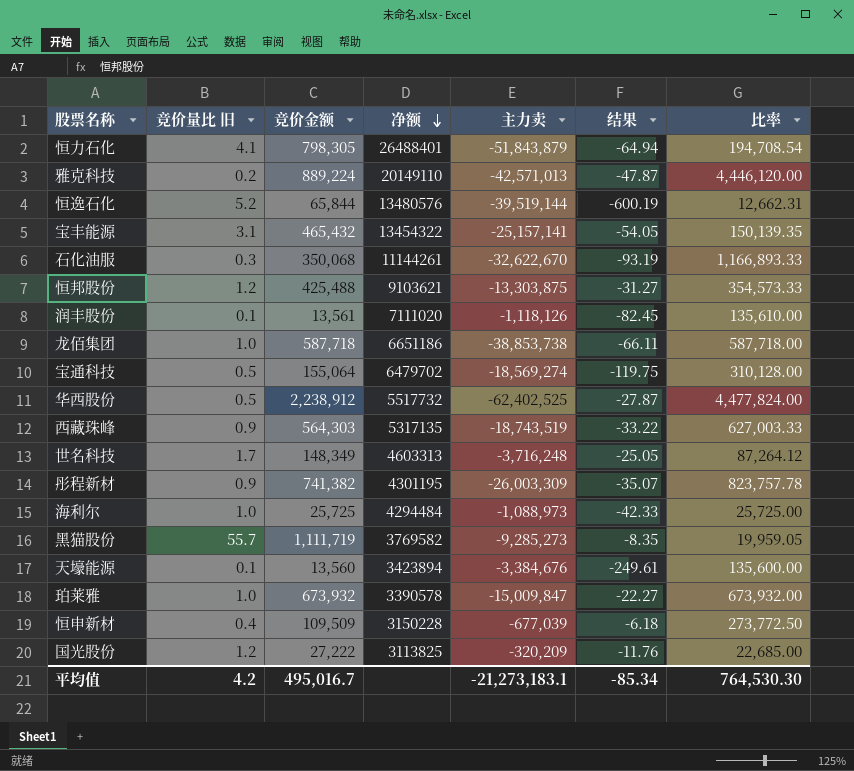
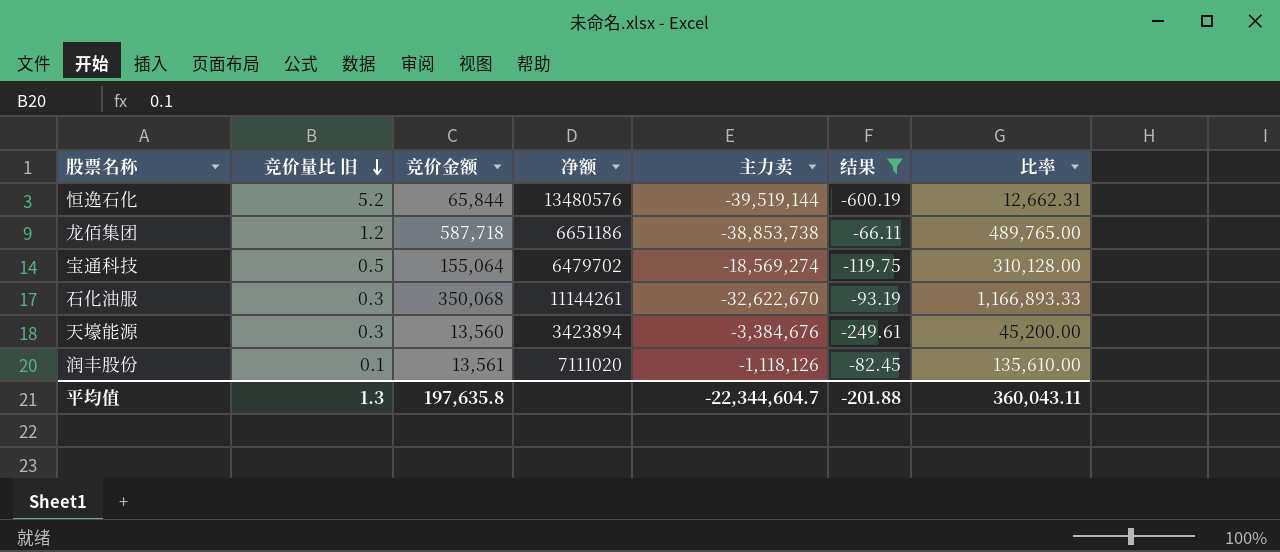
filter: none -> 结果 <= -66.11
row order: 净额 descending -> 竞价量比 旧 descending
龙佰集团 | 竞价量比 旧: 1.0 -> 1.2
龙佰集团 | 比率: 587,718.00 -> 489,765.00
天壕能源 | 竞价量比 旧: 0.1 -> 0.3
天壕能源 | 比率: 135,600.00 -> 45,200.00
平均值 | 竞价量比 旧: 4.2 -> 1.3
平均值 | 竞价金额: 495,016.7 -> 197,635.8
平均值 | 主力卖: -21,273,183.1 -> -22,344,604.7
平均值 | 结果: -85.34 -> -201.88
平均值 | 比率: 764,530.30 -> 360,043.11

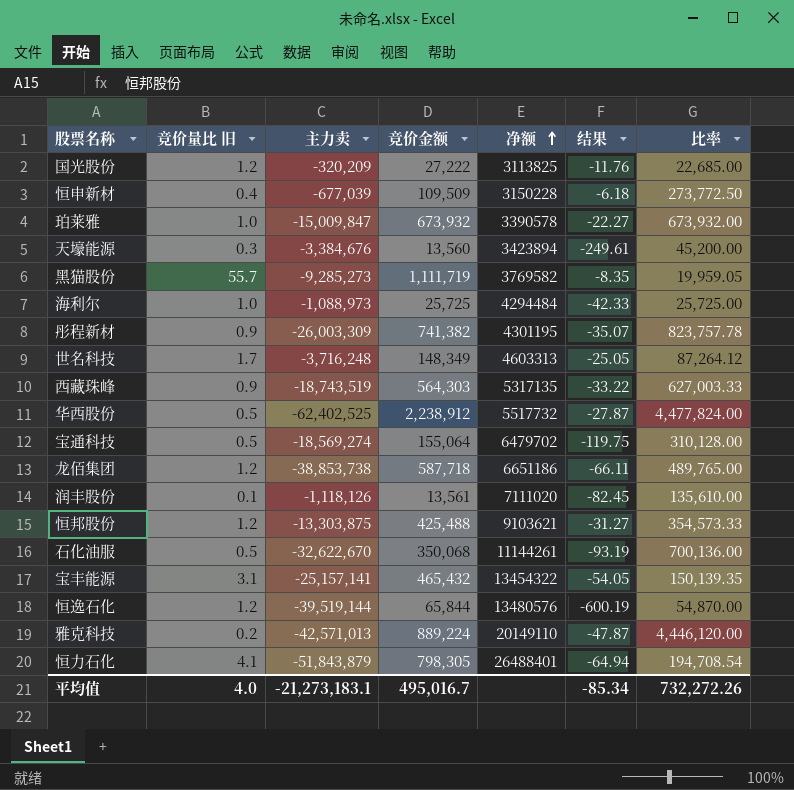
filter: 结果 <= -66.11 -> none
row order: 竞价量比 旧 descending -> 净额 ascending
column 主力卖 | position: 5 -> 3
石化油服 | 竞价量比 旧: 0.3 -> 0.5
石化油服 | 比率: 1,166,893.33 -> 700,136.00
恒逸石化 | 竞价量比 旧: 5.2 -> 1.2
恒逸石化 | 比率: 12,662.31 -> 54,870.00
平均值 | 竞价量比 旧: 1.3 -> 4.0
平均值 | 主力卖: -22,344,604.7 -> -21,273,183.1
平均值 | 竞价金额: 197,635.8 -> 495,016.7
平均值 | 结果: -201.88 -> -85.34
平均值 | 比率: 360,043.11 -> 732,272.26

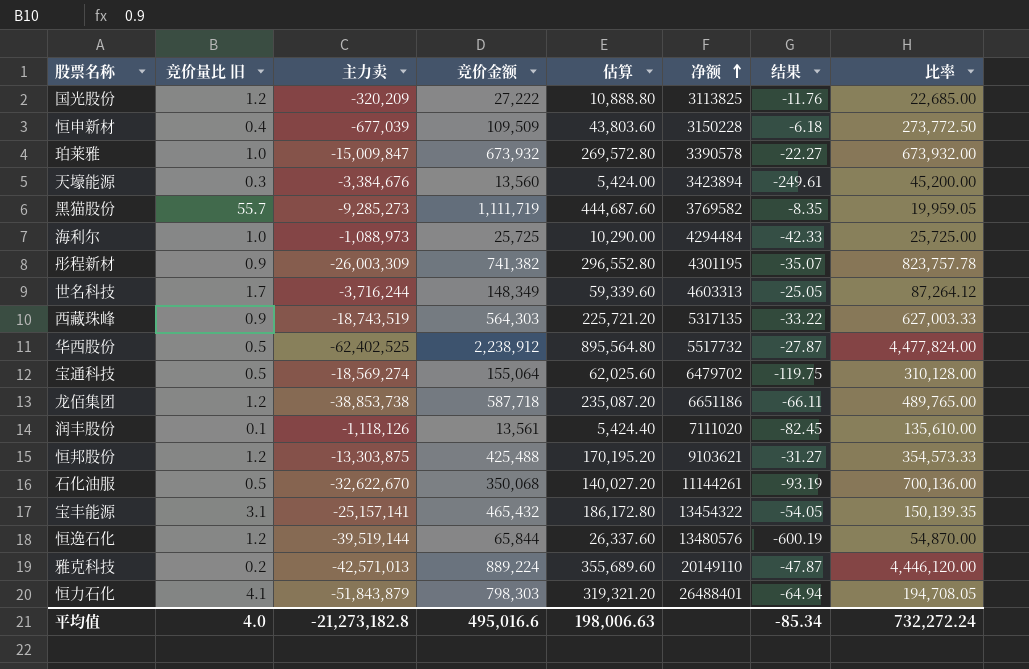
column 估算 | formula: none -> [竞价金额] * 0.4
世名科技 | 主力卖: -3,716,248 -> -3,716,244
恒力石化 | 竞价金额: 798,305 -> 798,303
恒力石化 | 比率: 194,708.54 -> 194,708.05
平均值 | 主力卖: -21,273,183.1 -> -21,273,182.8
平均值 | 竞价金额: 495,016.7 -> 495,016.6
平均值 | 比率: 732,272.26 -> 732,272.24

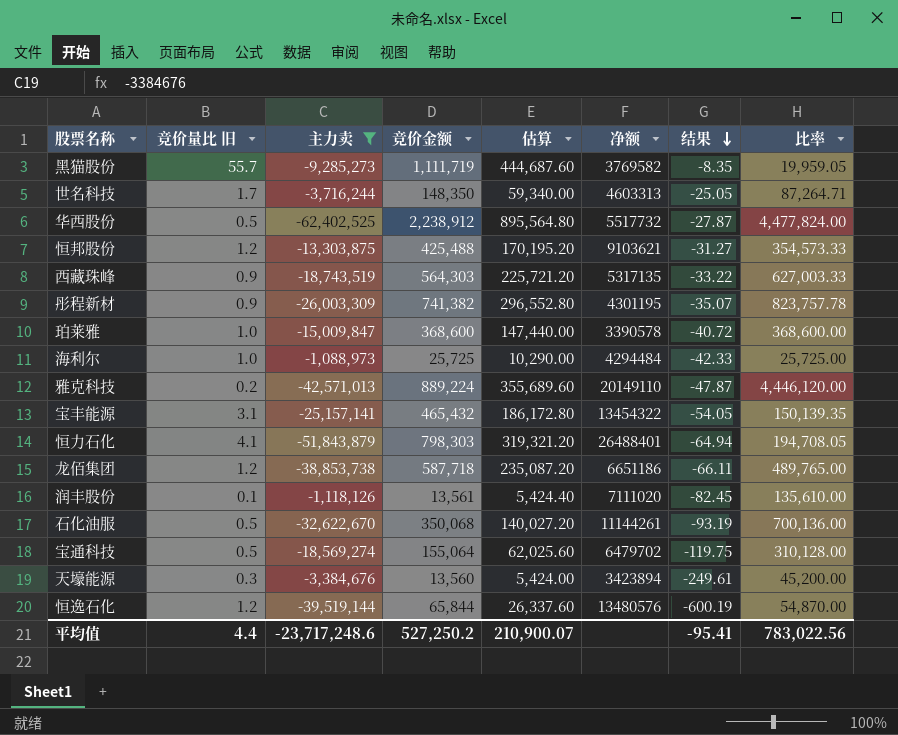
filter: none -> 主力卖 <= -1,088,973
row order: 净额 ascending -> 结果 descending
世名科技 | 竞价金额: 148,349 -> 148,350
世名科技 | 估算: 59,339.60 -> 59,340.00
世名科技 | 比率: 87,264.12 -> 87,264.71
珀莱雅 | 竞价金额: 673,932 -> 368,600
珀莱雅 | 估算: 269,572.80 -> 147,440.00
珀莱雅 | 结果: -22.27 -> -40.72
珀莱雅 | 比率: 673,932.00 -> 368,600.00
平均值 | 竞价量比 旧: 4.0 -> 4.4
平均值 | 主力卖: -21,273,182.8 -> -23,717,248.6
平均值 | 竞价金额: 495,016.6 -> 527,250.2
平均值 | 估算: 198,006.63 -> 210,900.07
平均值 | 结果: -85.34 -> -95.41
平均值 | 比率: 732,272.24 -> 783,022.56

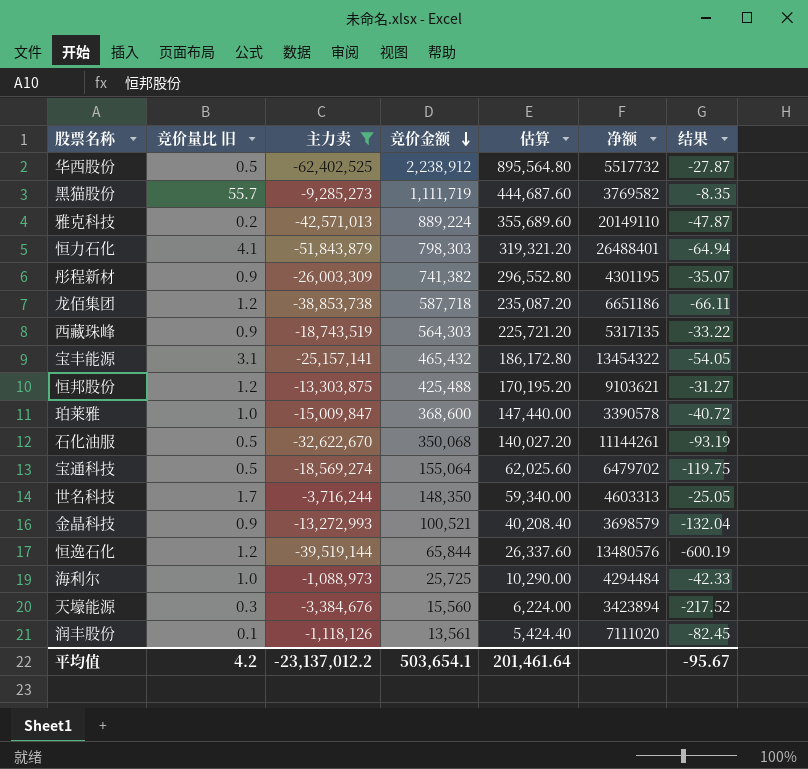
row order: 结果 descending -> 竞价金额 descending
column 比率 | formula: [竞价金额] / [竞价量比 旧] -> none
row 金晶科技: none -> 0.9 | -13,272,993 | 100,521 | 40,208.40 | 3698579 | -132.04
天壕能源 | 竞价金额: 13,560 -> 15,560
天壕能源 | 估算: 5,424.00 -> 6,224.00
天壕能源 | 结果: -249.61 -> -217.52
平均值 | 竞价量比 旧: 4.4 -> 4.2
平均值 | 主力卖: -23,717,248.6 -> -23,137,012.2
平均值 | 竞价金额: 527,250.2 -> 503,654.1
平均值 | 估算: 210,900.07 -> 201,461.64
平均值 | 结果: -95.41 -> -95.67

